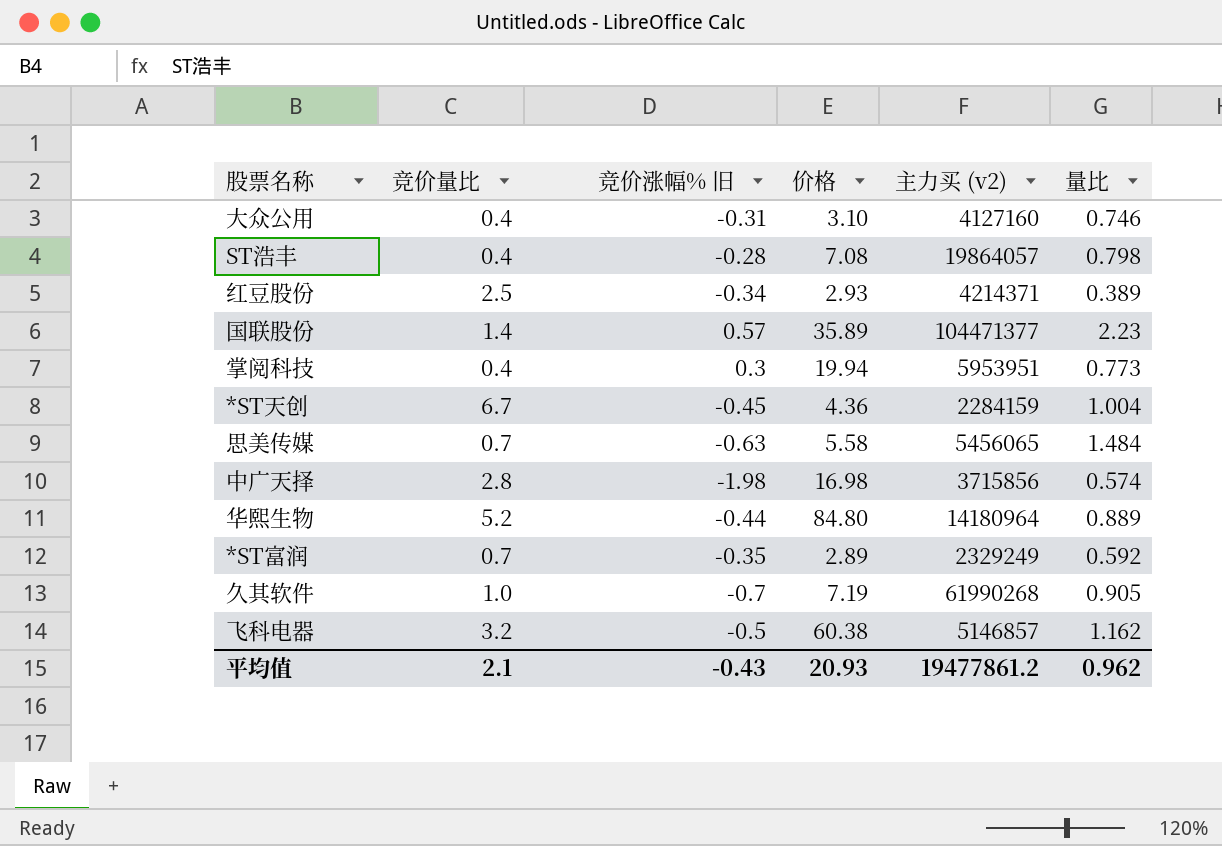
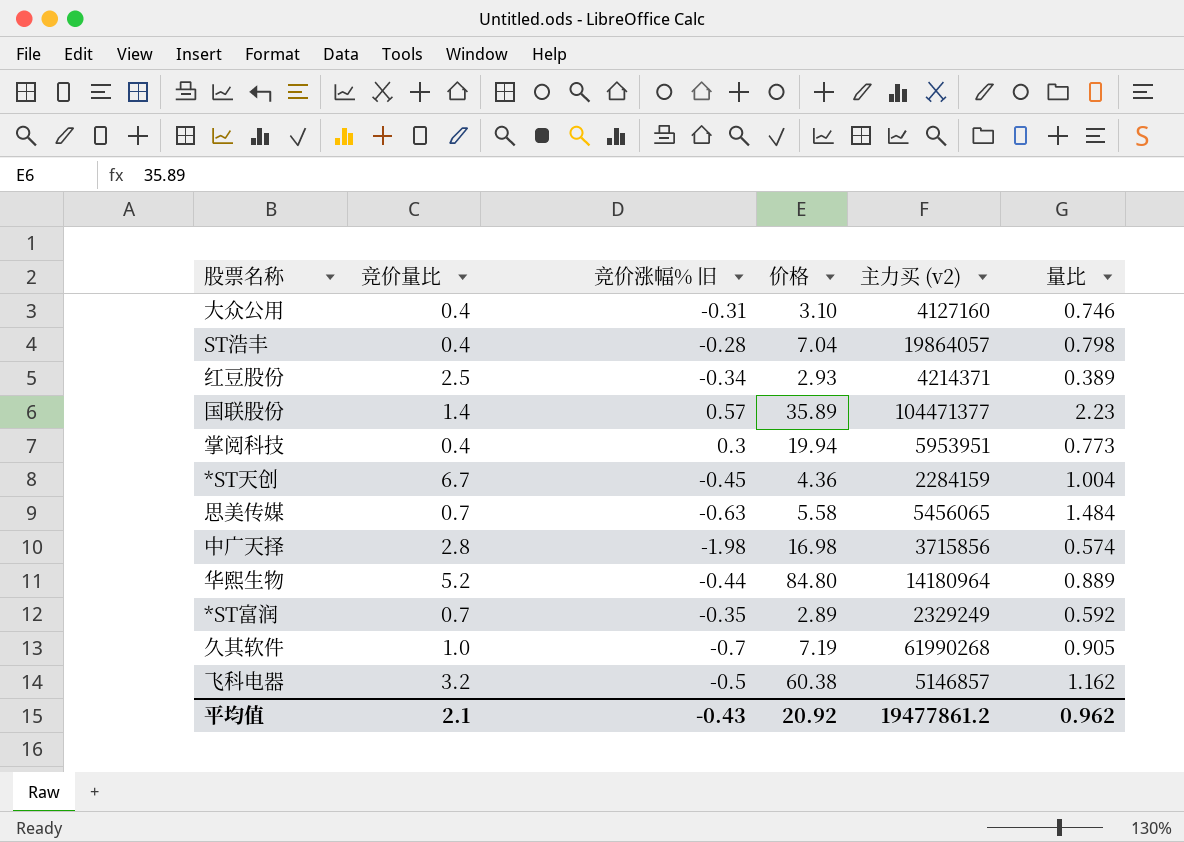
ST浩丰 | 价格: 7.08 -> 7.04
平均值 | 价格: 20.93 -> 20.92

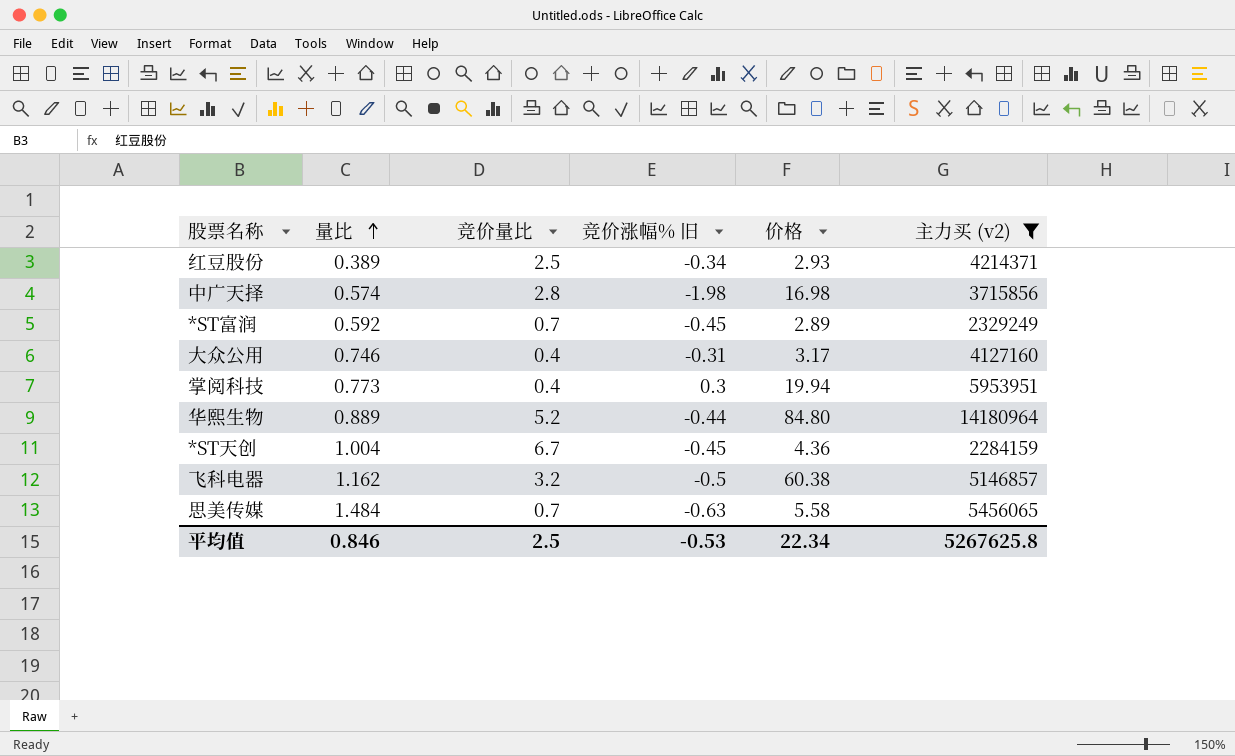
filter: none -> 主力买 (v2) <= 14180964
row order: none -> 量比 ascending
column 量比 | position: 6 -> 2
*ST富润 | 竞价涨幅% 旧: -0.35 -> -0.45
大众公用 | 价格: 3.10 -> 3.17
平均值 | 量比: 0.962 -> 0.846
平均值 | 竞价量比: 2.1 -> 2.5
平均值 | 竞价涨幅% 旧: -0.43 -> -0.53
平均值 | 价格: 20.92 -> 22.34
平均值 | 主力买 (v2): 19477861.2 -> 5267625.8

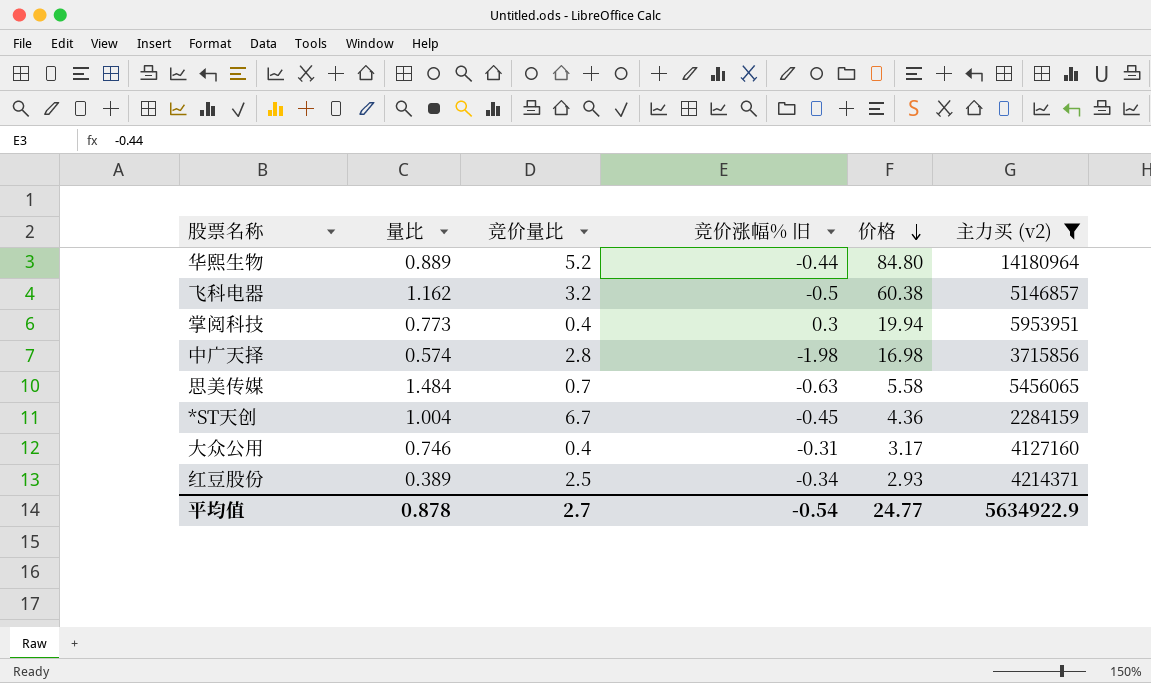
row order: 量比 ascending -> 价格 descending
row *ST富润: 0.592 | 0.7 | -0.45 | 2.89 | 2329249 -> none
平均值 | 量比: 0.846 -> 0.878
平均值 | 竞价量比: 2.5 -> 2.7
平均值 | 竞价涨幅% 旧: -0.53 -> -0.54
平均值 | 价格: 22.34 -> 24.77
平均值 | 主力买 (v2): 5267625.8 -> 5634922.9

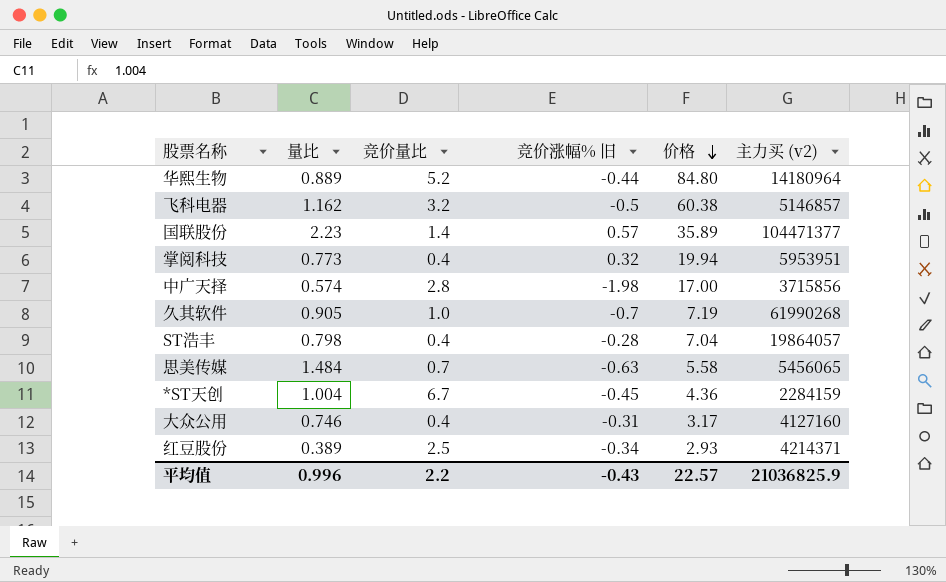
filter: 主力买 (v2) <= 14180964 -> none
掌阅科技 | 竞价涨幅% 旧: 0.3 -> 0.32
中广天择 | 价格: 16.98 -> 17.00
平均值 | 量比: 0.878 -> 0.996
平均值 | 竞价量比: 2.7 -> 2.2
平均值 | 竞价涨幅% 旧: -0.54 -> -0.43
平均值 | 价格: 24.77 -> 22.57
平均值 | 主力买 (v2): 5634922.9 -> 21036825.9

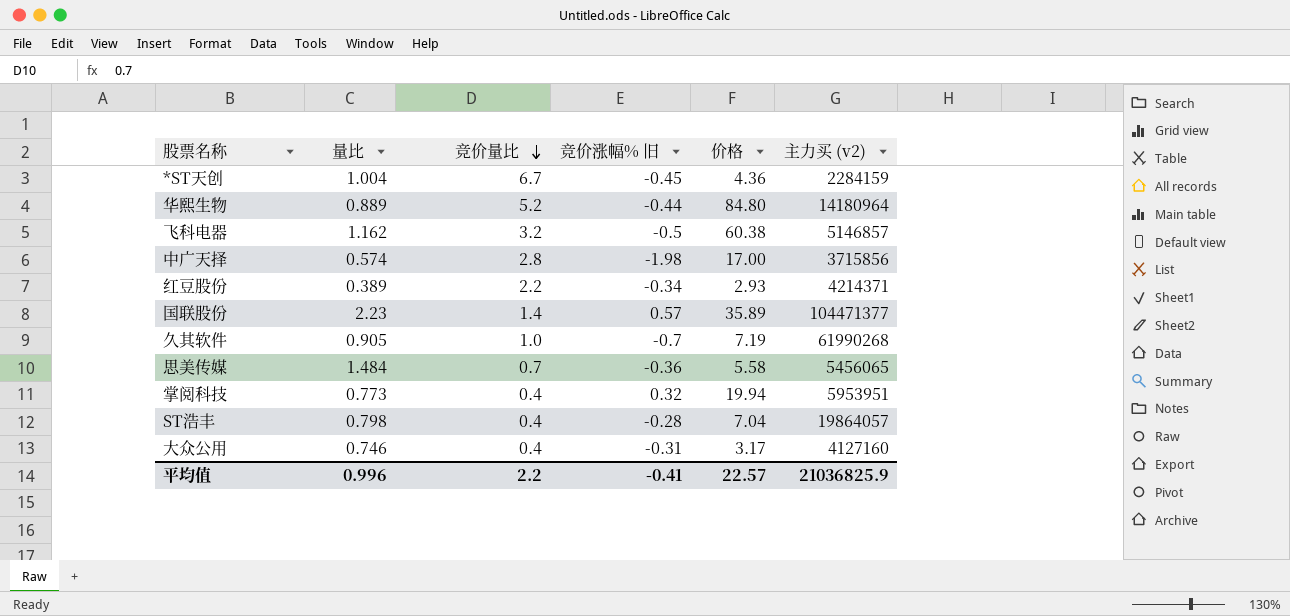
row order: 价格 descending -> 竞价量比 descending
红豆股份 | 竞价量比: 2.5 -> 2.2
思美传媒 | 竞价涨幅% 旧: -0.63 -> -0.36
平均值 | 竞价涨幅% 旧: -0.43 -> -0.41

